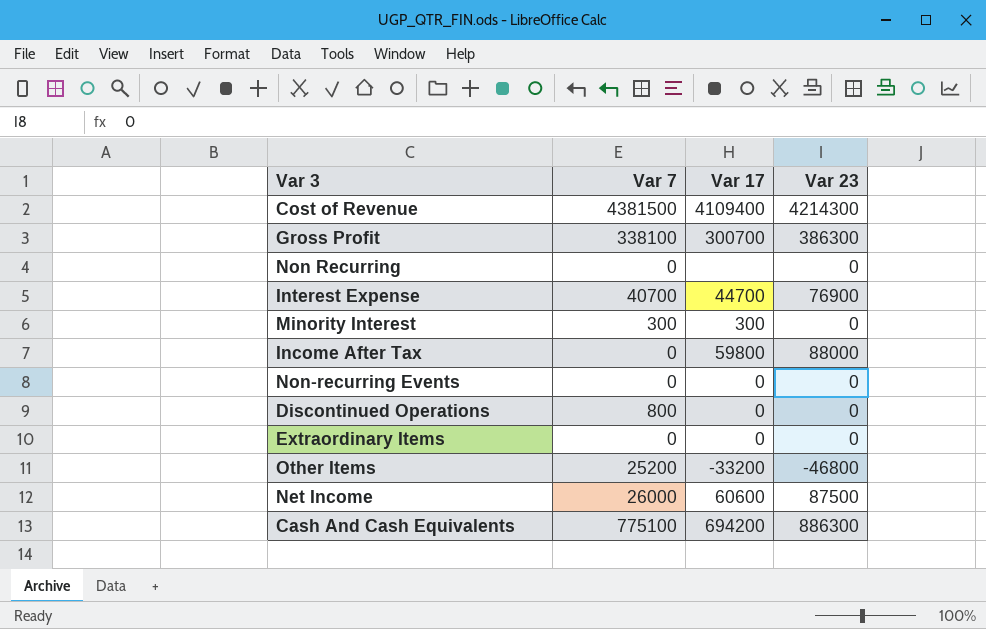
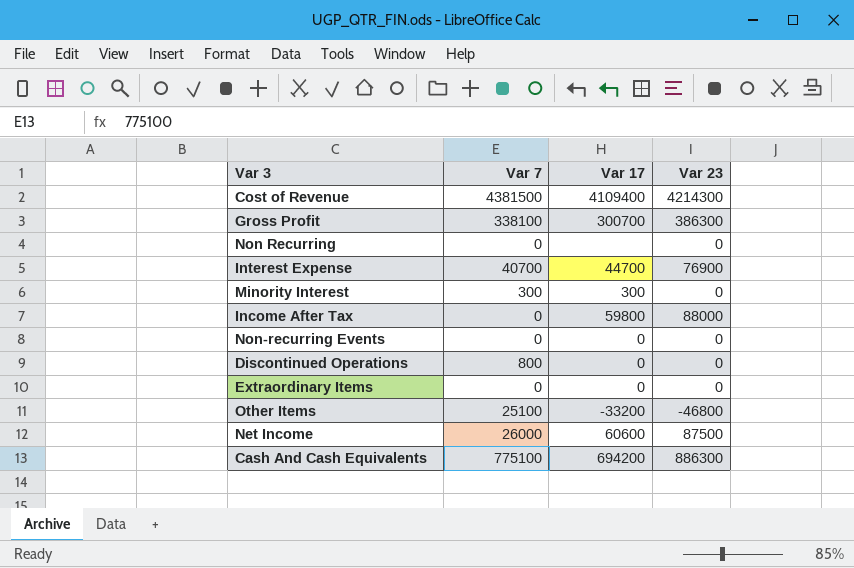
Other Items | Var 7: 25200 -> 25100

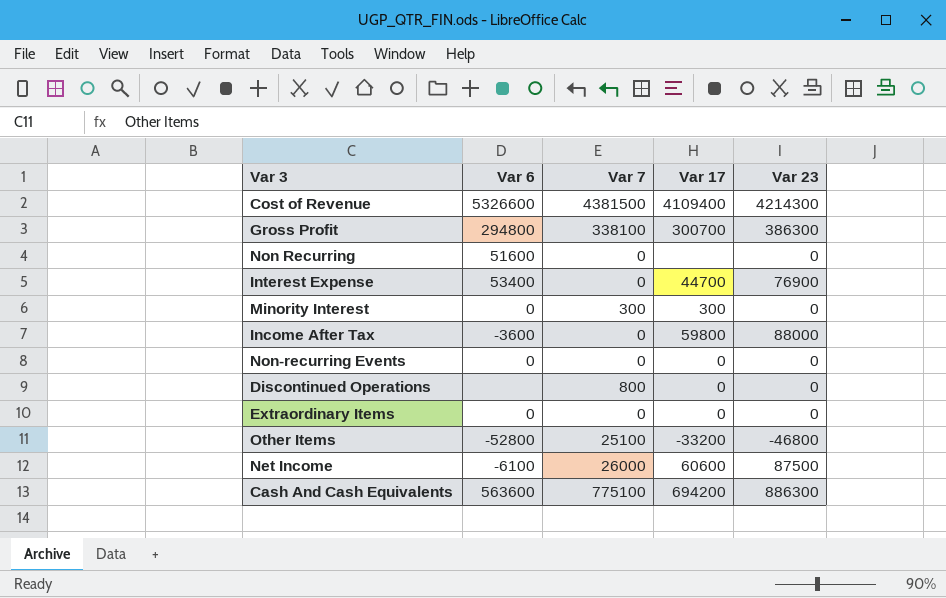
column Var 6 | position: none -> 2
Interest Expense | Var 7: 40700 -> 0

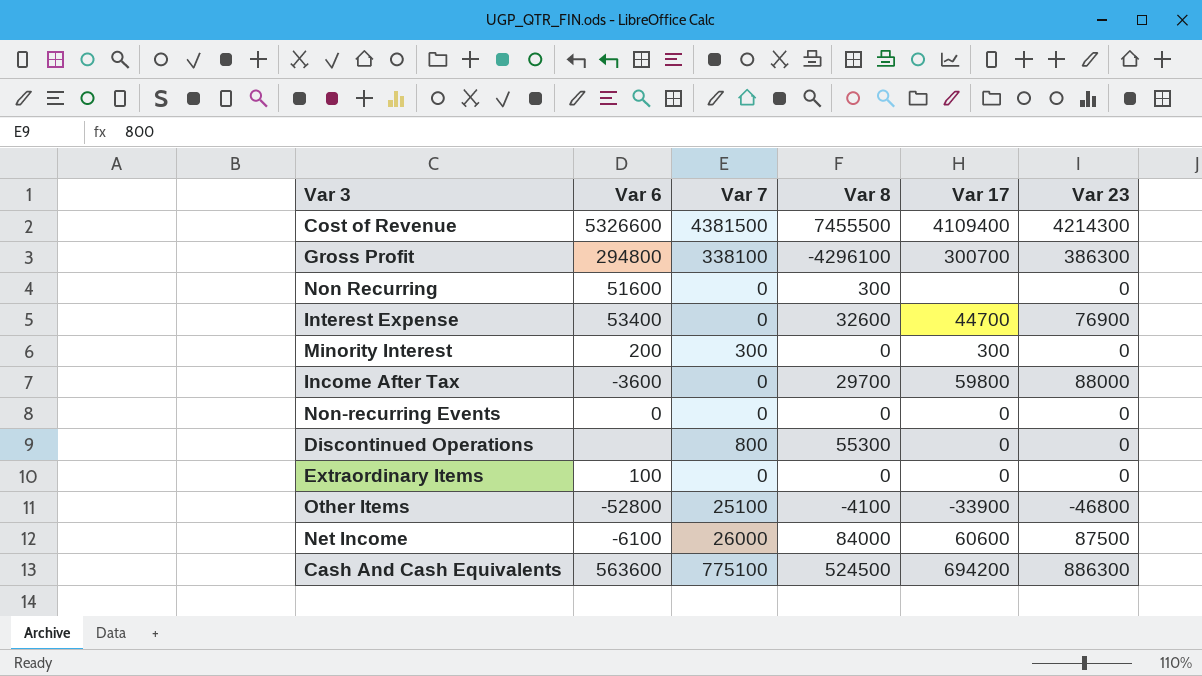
column Var 8 | position: none -> 4
Minority Interest | Var 6: 0 -> 200
Extraordinary Items | Var 6: 0 -> 100
Other Items | Var 17: -33200 -> -33900

